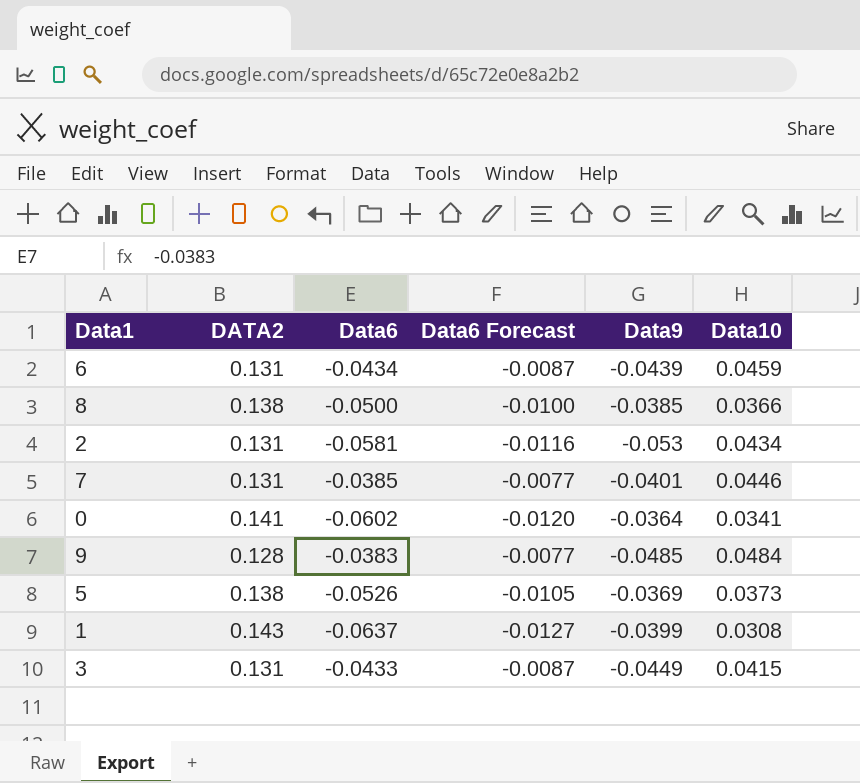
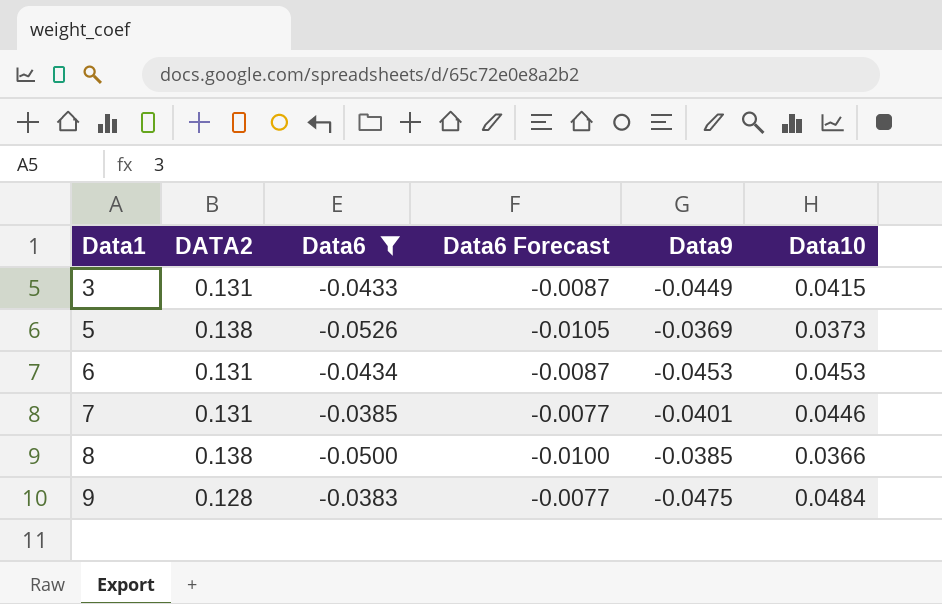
filter: none -> Data6 >= -0.0526
row order: none -> Data1 ascending
6 | Data9: -0.0439 -> -0.0453
6 | Data10: 0.0459 -> 0.0453
9 | Data9: -0.0485 -> -0.0475

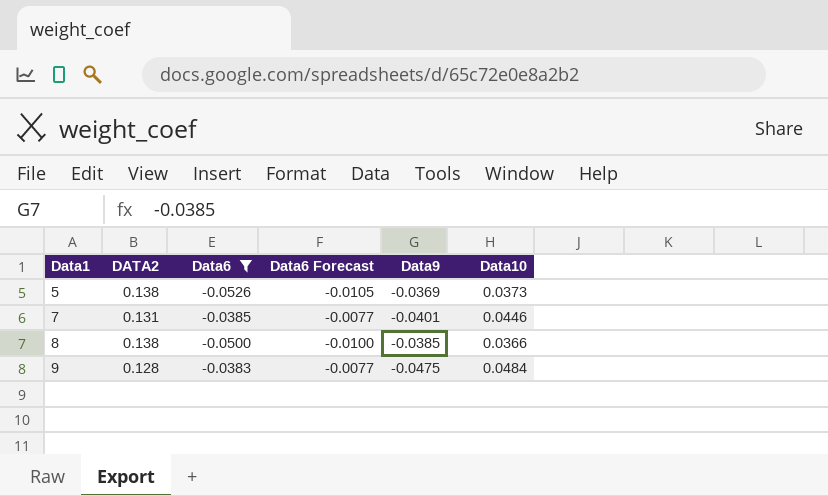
row 3: 0.131 | -0.0433 | -0.0087 | -0.0449 | 0.0415 -> none
row 6: 0.131 | -0.0434 | -0.0087 | -0.0453 | 0.0453 -> none

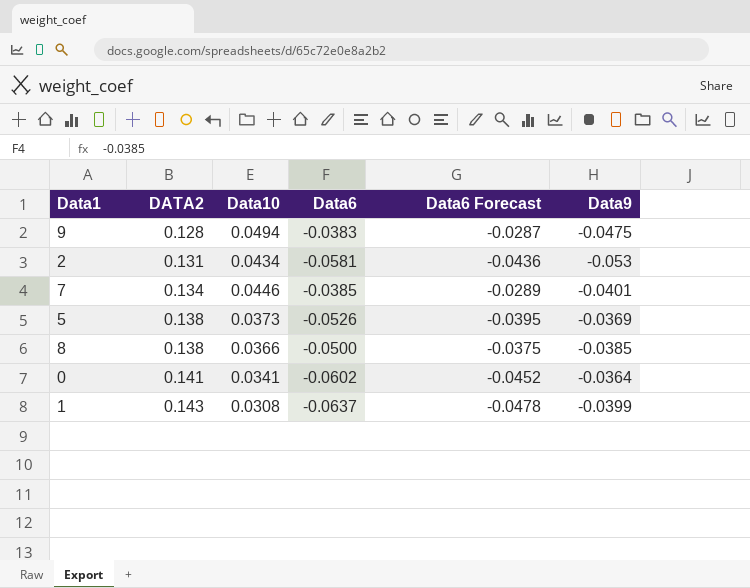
filter: Data6 >= -0.0526 -> none
row order: Data1 ascending -> DATA2 ascending
column Data10 | position: 6 -> 3
column Data6 Forecast | formula: [Data6] * 0.2 -> [Data6] * 0.75
9 | Data10: 0.0484 -> 0.0494
7 | DATA2: 0.131 -> 0.134

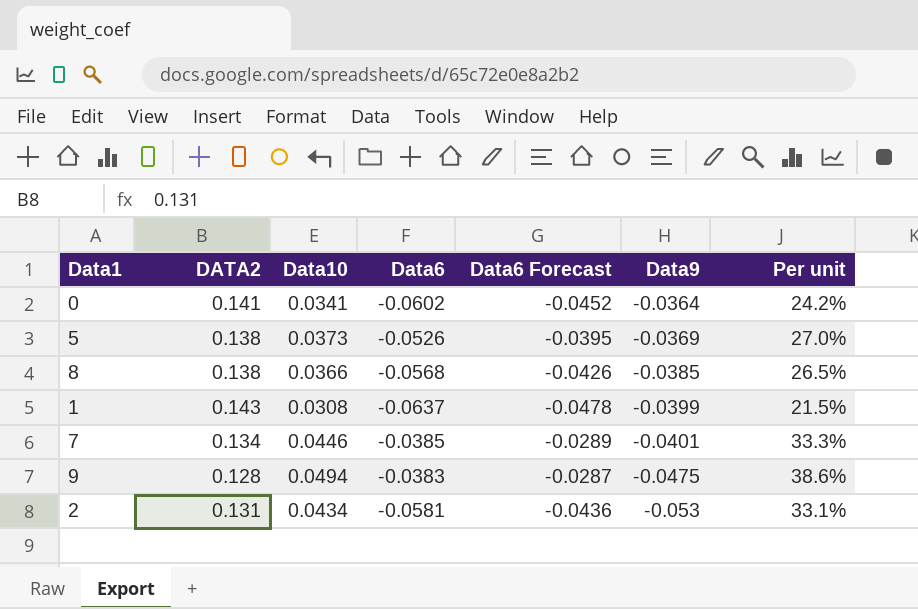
row order: DATA2 ascending -> Data9 descending
column Per unit | formula: none -> [Data10] / [DATA2]
8 | Data6: -0.0500 -> -0.0568
8 | Data6 Forecast: -0.0375 -> -0.0426

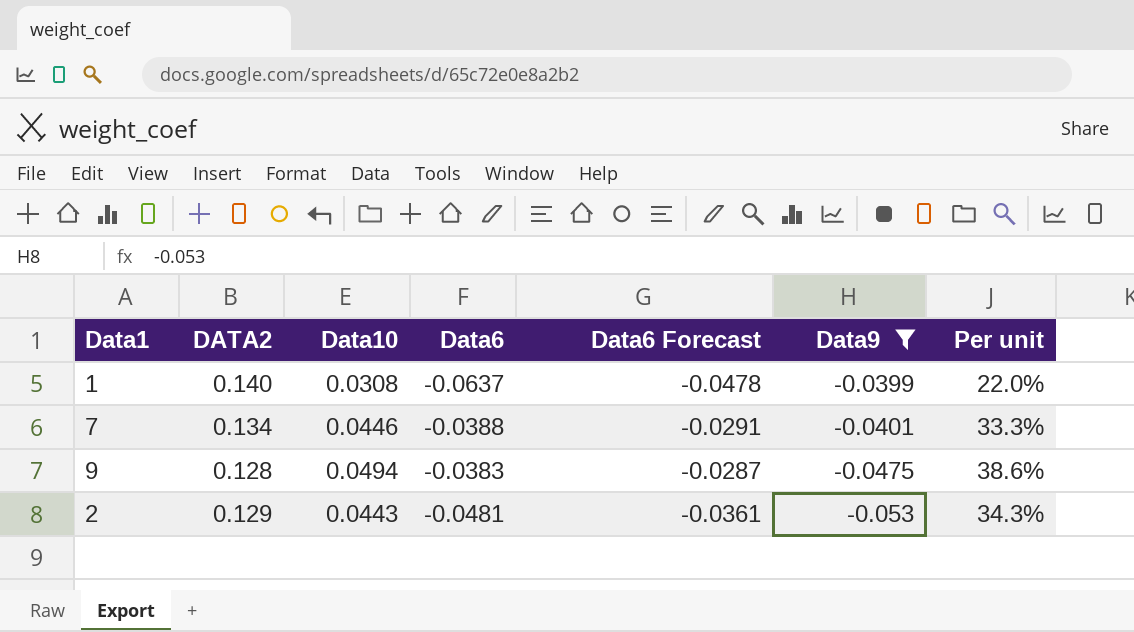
filter: none -> Data9 <= -0.0399
1 | DATA2: 0.143 -> 0.140
1 | Per unit: 21.5% -> 22.0%
7 | Data6: -0.0385 -> -0.0388
7 | Data6 Forecast: -0.0289 -> -0.0291
2 | DATA2: 0.131 -> 0.129
2 | Data10: 0.0434 -> 0.0443
2 | Data6: -0.0581 -> -0.0481
2 | Data6 Forecast: -0.0436 -> -0.0361
2 | Per unit: 33.1% -> 34.3%

